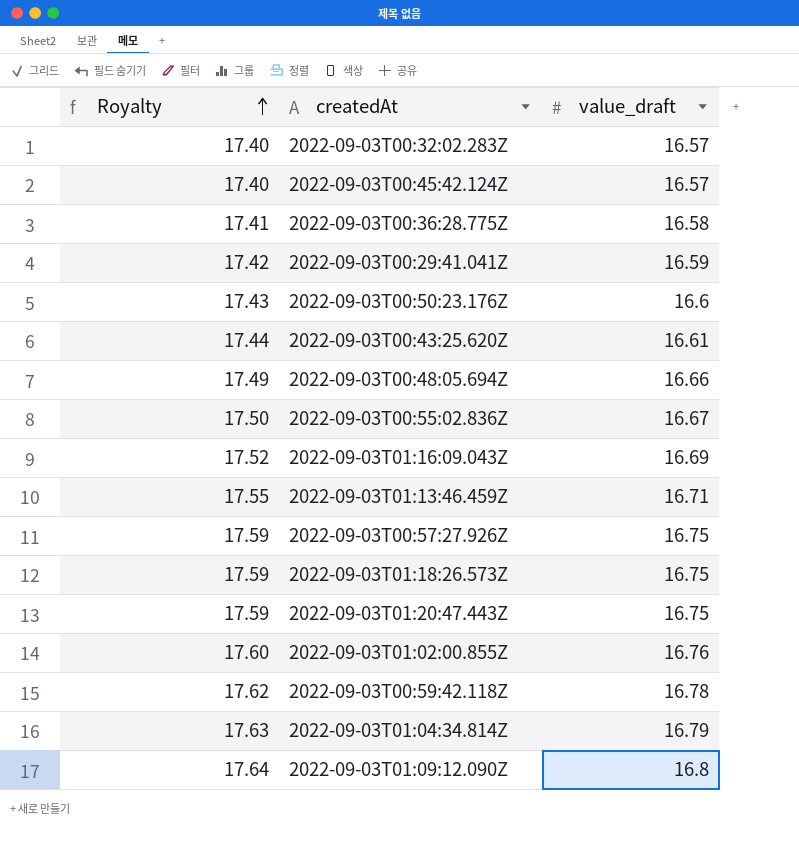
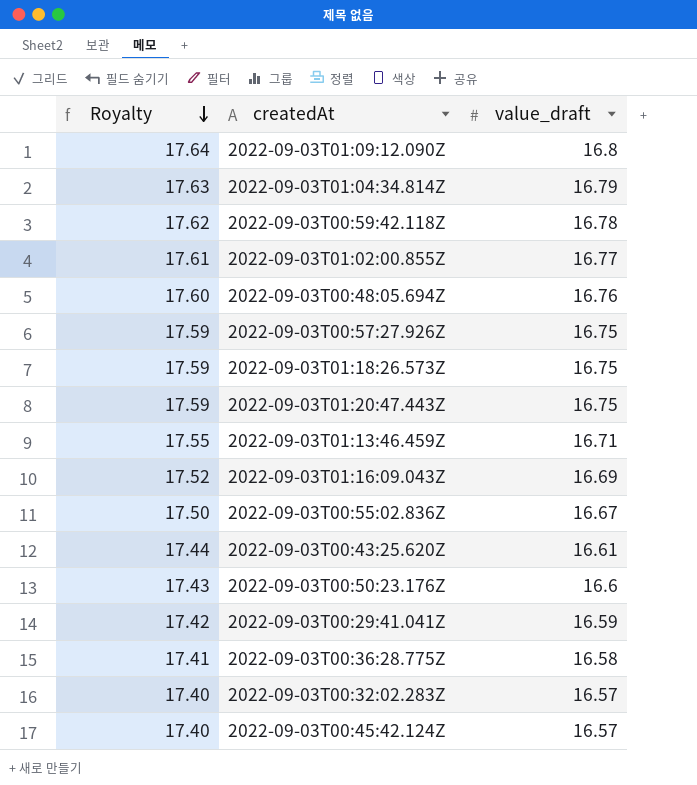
row order: Royalty ascending -> Royalty descending
2022-09-03T01:02:00.855Z | Royalty: 17.60 -> 17.61
2022-09-03T01:02:00.855Z | value_draft: 16.76 -> 16.77
2022-09-03T00:48:05.694Z | Royalty: 17.49 -> 17.60
2022-09-03T00:48:05.694Z | value_draft: 16.66 -> 16.76

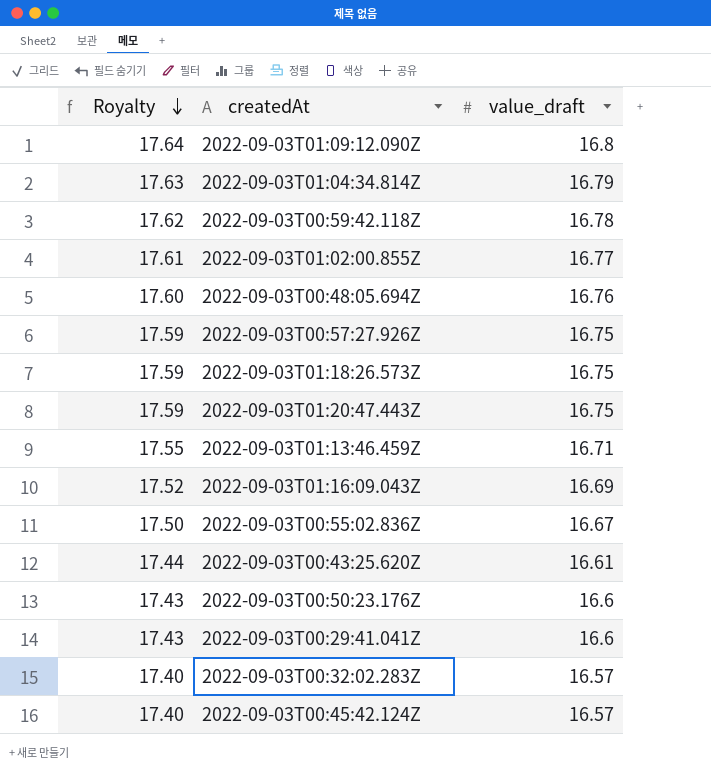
row 2022-09-03T00:36:28.775Z: 17.41 | 16.58 -> none
2022-09-03T00:29:41.041Z | Royalty: 17.42 -> 17.43
2022-09-03T00:29:41.041Z | value_draft: 16.59 -> 16.6

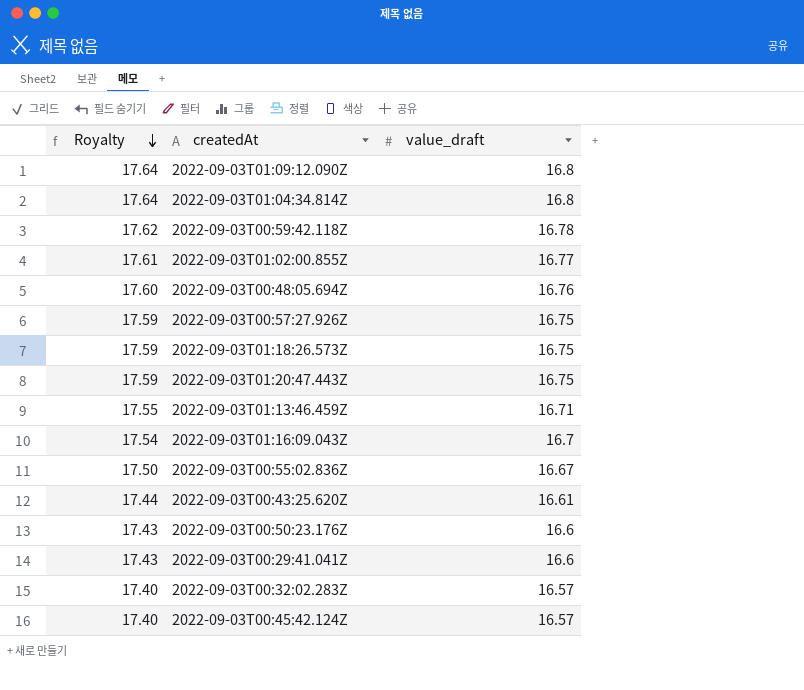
2022-09-03T01:04:34.814Z | Royalty: 17.63 -> 17.64
2022-09-03T01:04:34.814Z | value_draft: 16.79 -> 16.8
2022-09-03T01:16:09.043Z | Royalty: 17.52 -> 17.54
2022-09-03T01:16:09.043Z | value_draft: 16.69 -> 16.7

